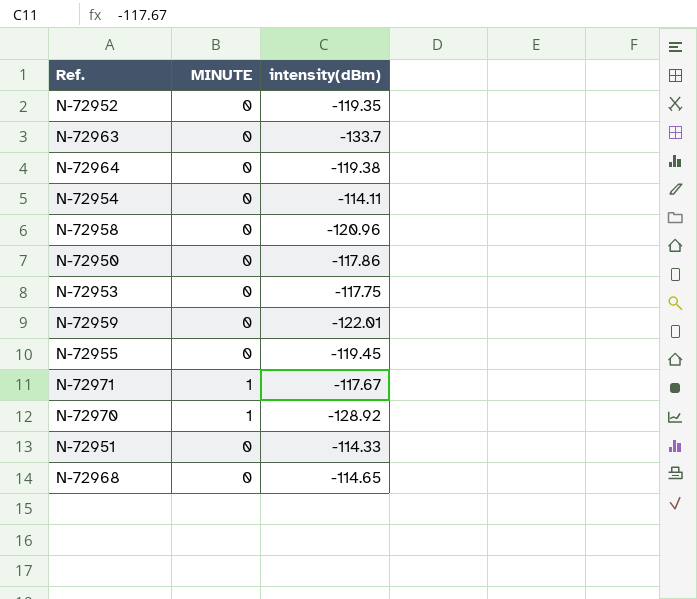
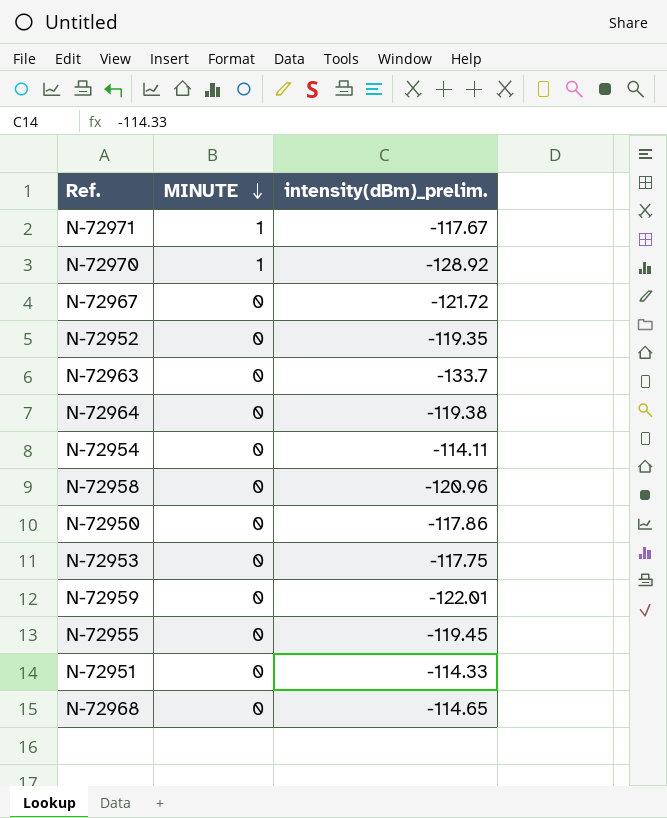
row order: none -> MINUTE descending
column name: intensity(dBm) -> intensity(dBm)_prelim.
row N-72967: none -> 0 | -121.72

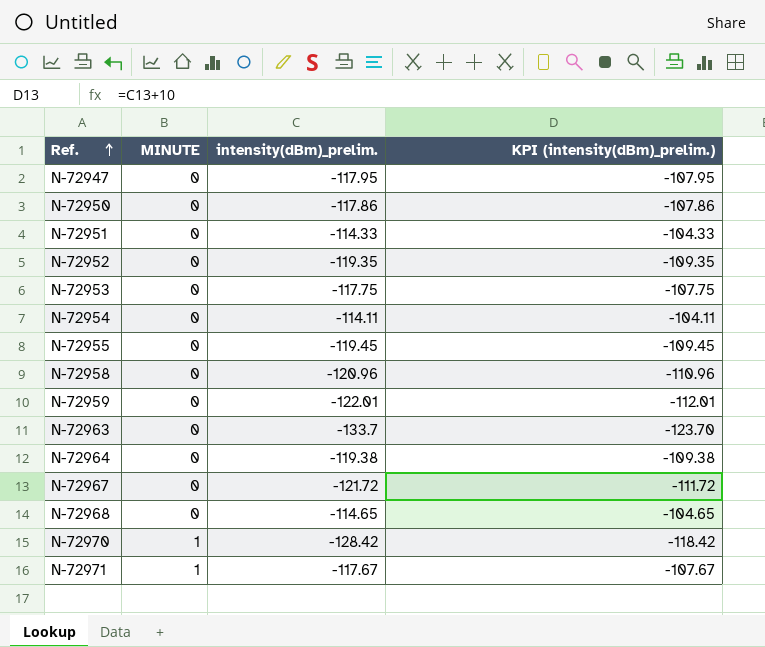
row order: MINUTE descending -> Ref. ascending
column KPI (intensity(dBm)_prelim.) | formula: none -> [intensity(dBm)_prelim.] + 10
row N-72947: none -> 0 | -117.95 | -107.95
N-72970 | intensity(dBm)_prelim.: -128.92 -> -128.42

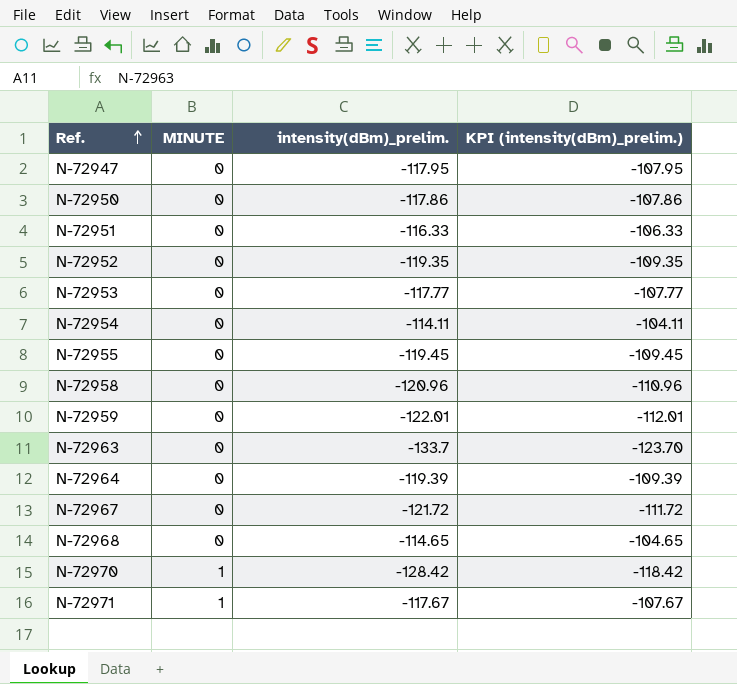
N-72951 | intensity(dBm)_prelim.: -114.33 -> -116.33
N-72951 | KPI (intensity(dBm)_prelim.): -104.33 -> -106.33
N-72953 | intensity(dBm)_prelim.: -117.75 -> -117.77
N-72953 | KPI (intensity(dBm)_prelim.): -107.75 -> -107.77
N-72964 | intensity(dBm)_prelim.: -119.38 -> -119.39
N-72964 | KPI (intensity(dBm)_prelim.): -109.38 -> -109.39

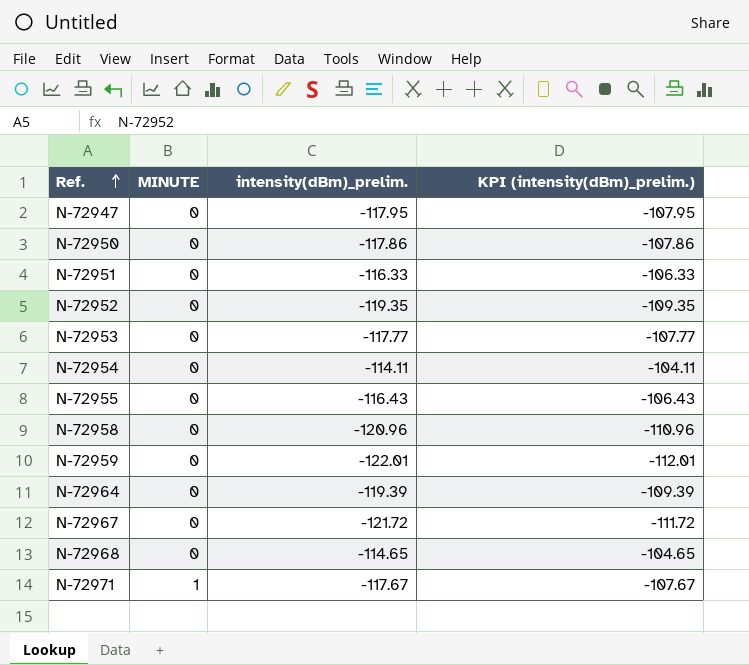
row N-72963: 0 | -133.7 | -123.70 -> none
row N-72970: 1 | -128.42 | -118.42 -> none
N-72955 | intensity(dBm)_prelim.: -119.45 -> -116.43
N-72955 | KPI (intensity(dBm)_prelim.): -109.45 -> -106.43

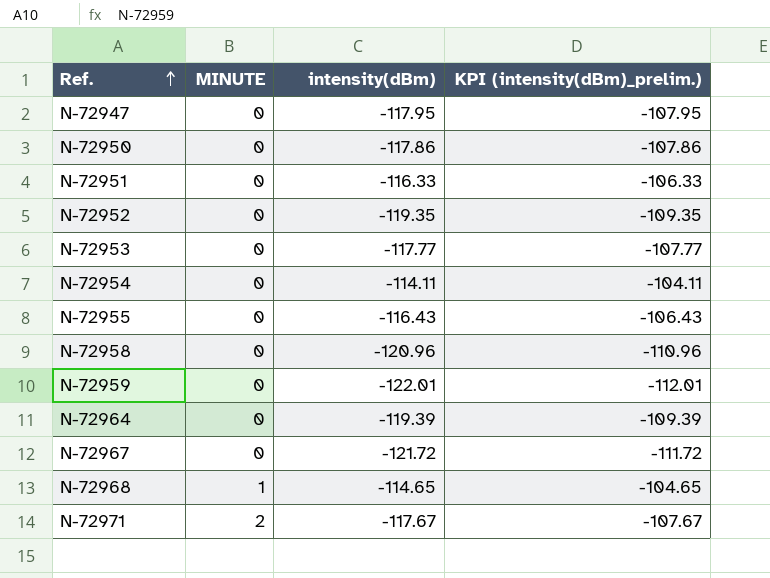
column name: intensity(dBm)_prelim. -> intensity(dBm)
N-72968 | MINUTE: 0 -> 1
N-72971 | MINUTE: 1 -> 2

